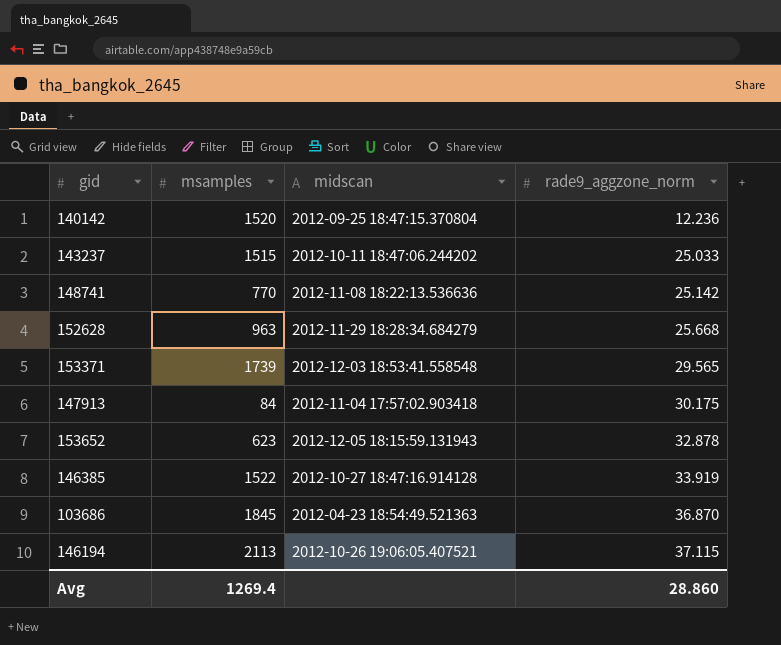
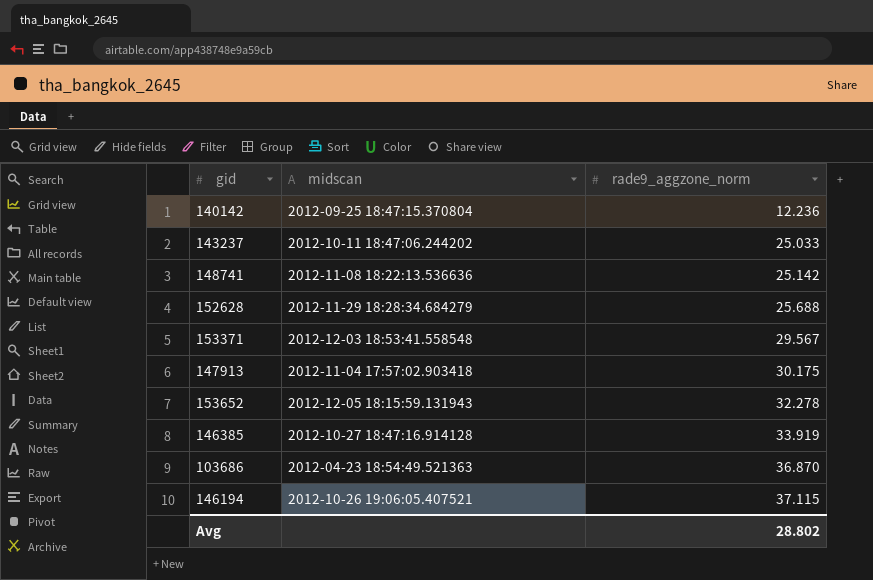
column msamples | position: 2 -> none
152628 | rade9_aggzone_norm: 25.668 -> 25.688
153371 | rade9_aggzone_norm: 29.565 -> 29.567
153652 | rade9_aggzone_norm: 32.878 -> 32.278
Avg | rade9_aggzone_norm: 28.860 -> 28.802

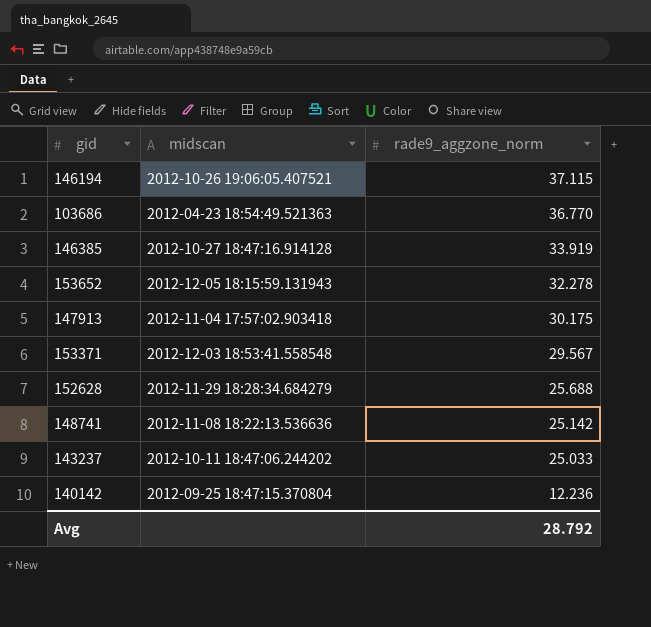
row order: rade9_aggzone_norm ascending -> rade9_aggzone_norm descending
103686 | rade9_aggzone_norm: 36.870 -> 36.770
Avg | rade9_aggzone_norm: 28.802 -> 28.792

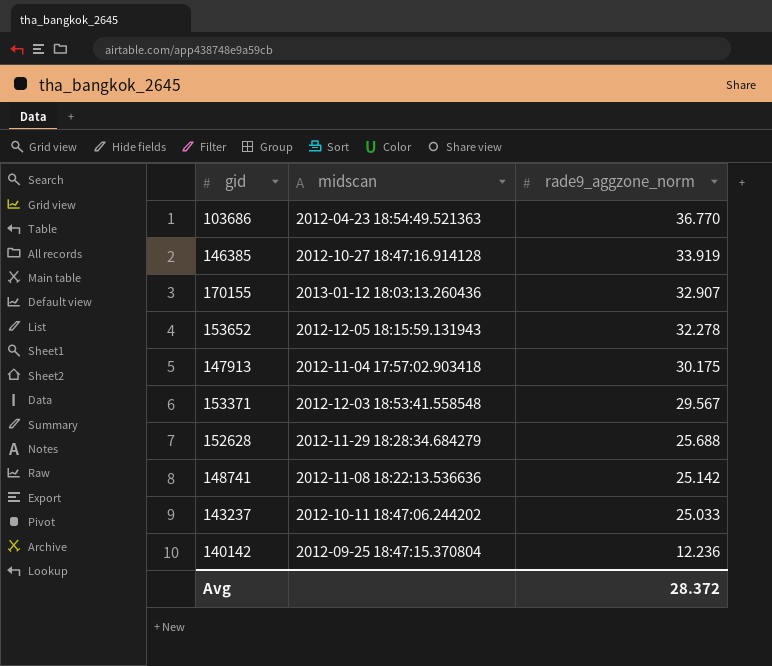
row 146194: 2012-10-26 19:06:05.407521 | 37.115 -> none
row 170155: none -> 2013-01-12 18:03:13.260436 | 32.907
Avg | rade9_aggzone_norm: 28.792 -> 28.372

